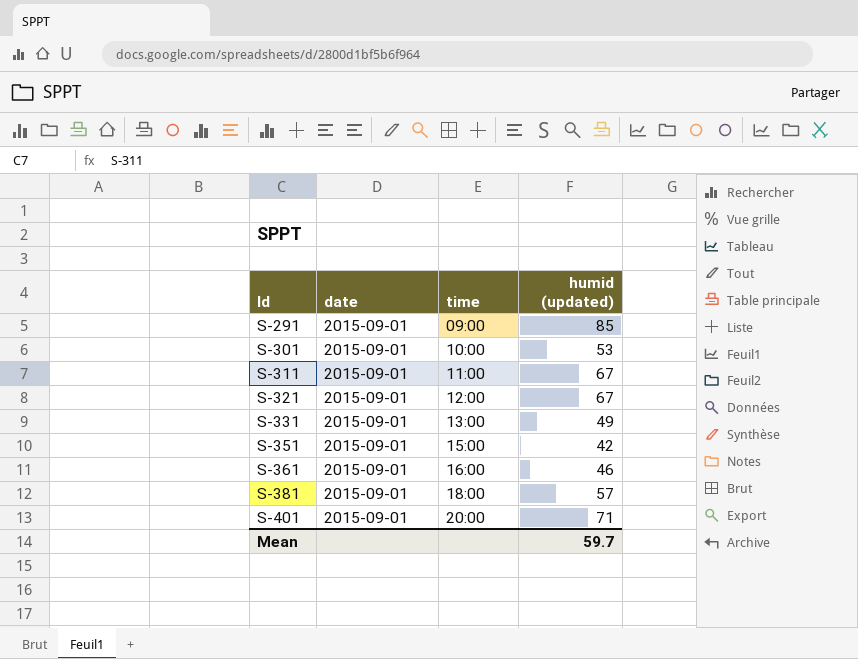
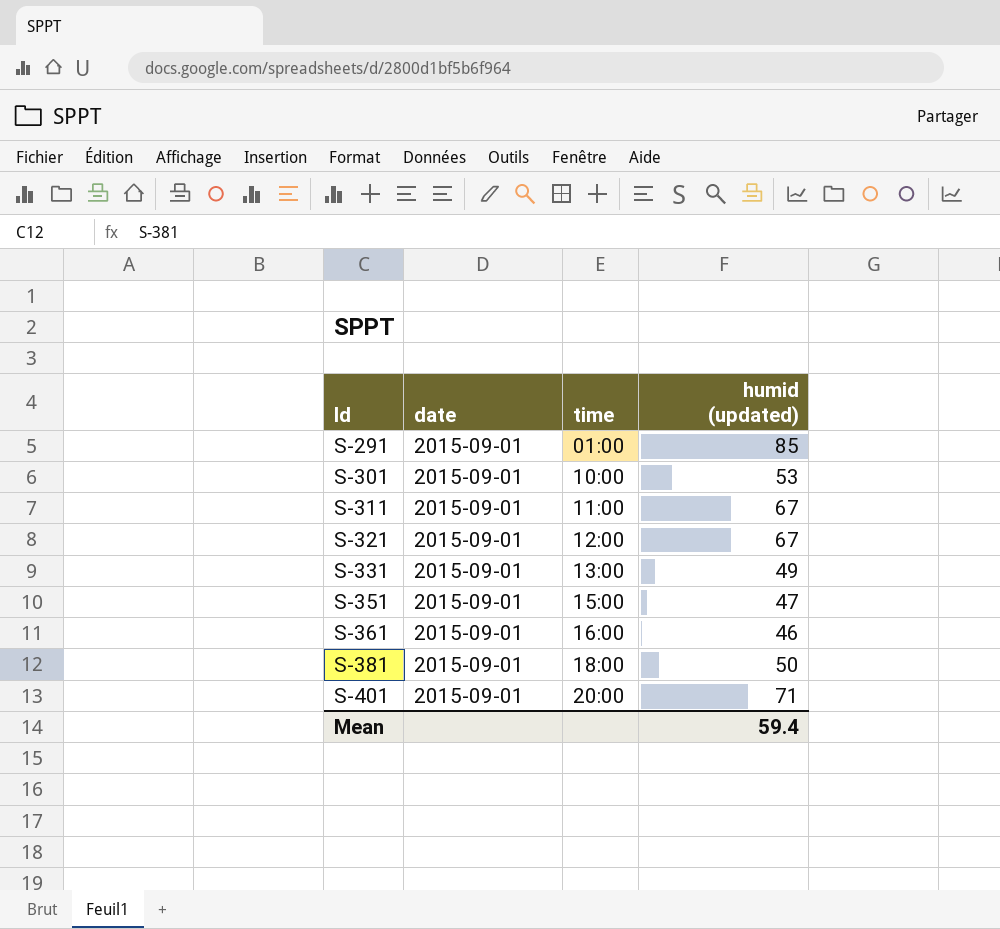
S-291 | time: 09:00 -> 01:00
S-351 | humid (updated): 42 -> 47
S-381 | humid (updated): 57 -> 50
Mean | humid (updated): 59.7 -> 59.4

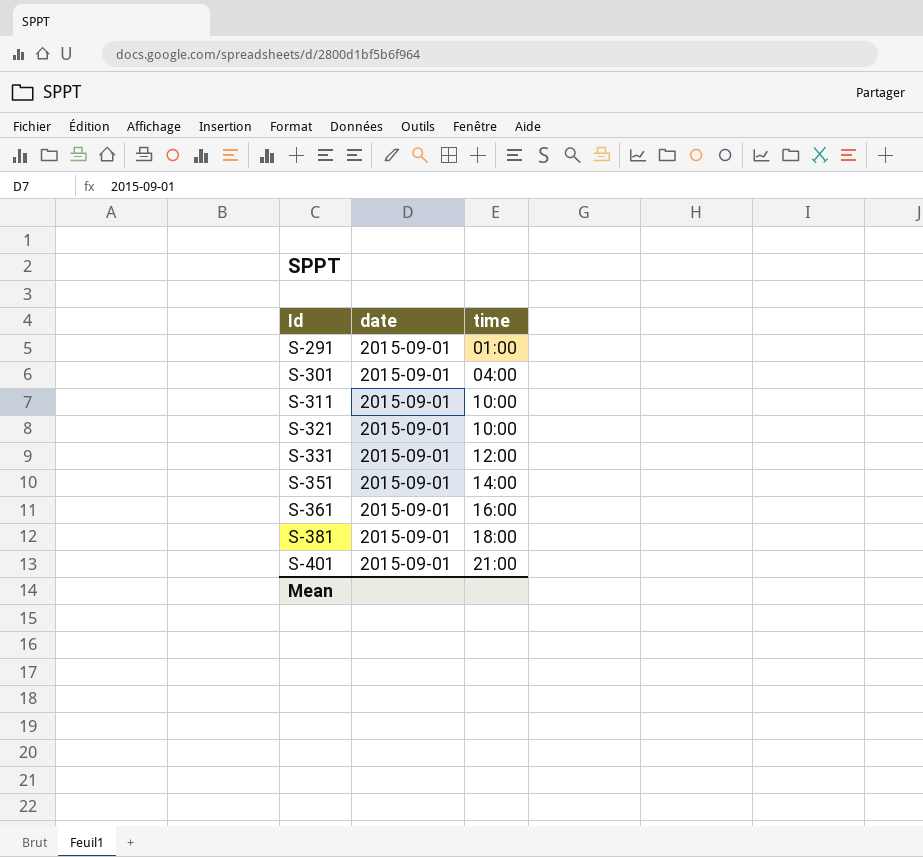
column humid (updated) | position: 4 -> none
S-301 | time: 10:00 -> 04:00
S-311 | time: 11:00 -> 10:00
S-321 | time: 12:00 -> 10:00
S-331 | time: 13:00 -> 12:00
S-351 | time: 15:00 -> 14:00
S-401 | time: 20:00 -> 21:00

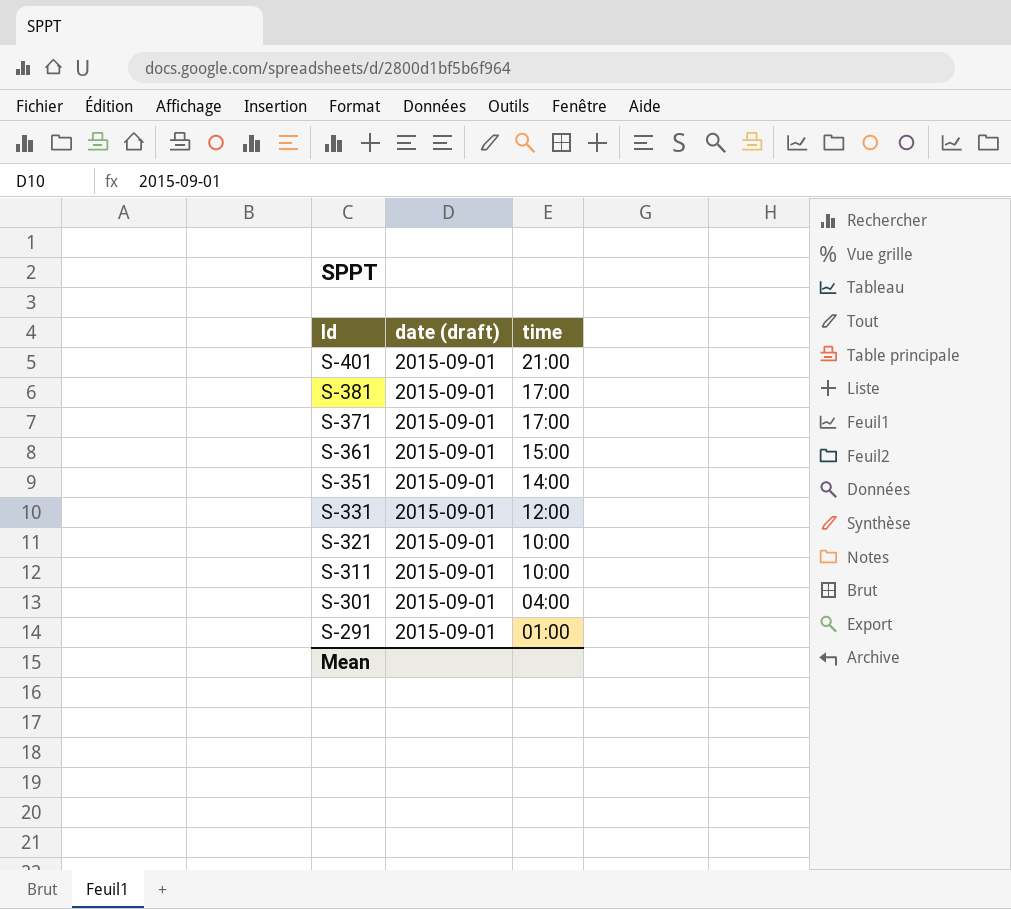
row order: Id ascending -> Id descending
column name: date -> date (draft)
S-381 | time: 18:00 -> 17:00
row S-371: none -> 2015-09-01 | 17:00
S-361 | time: 16:00 -> 15:00

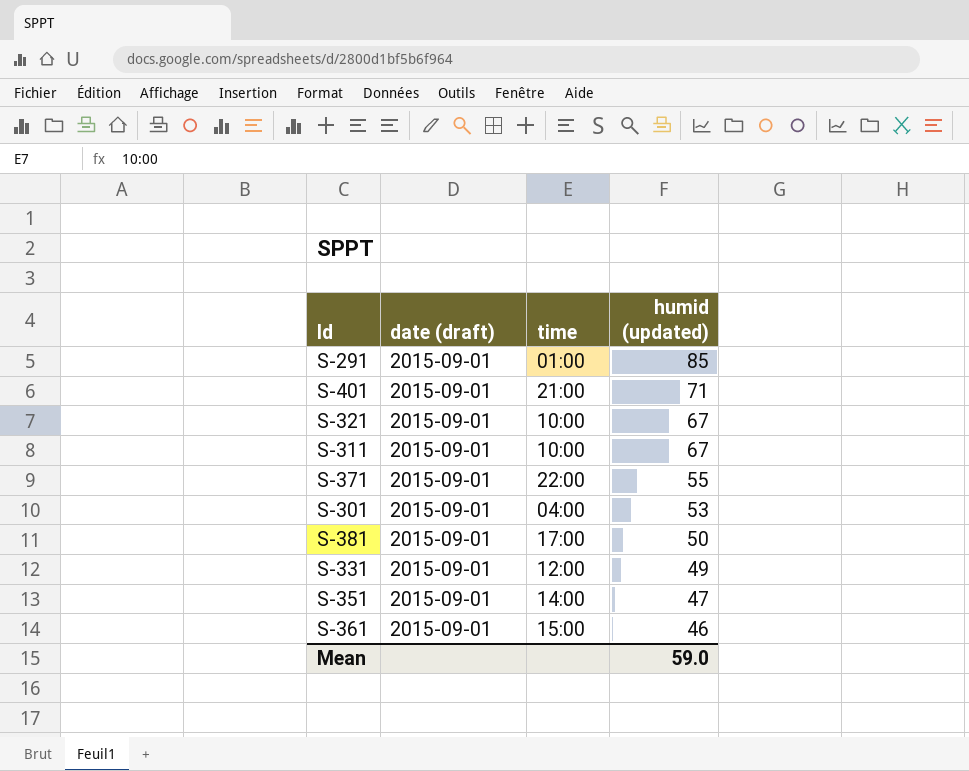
row order: Id descending -> humid (updated) descending
column humid (updated) | position: none -> 4
S-371 | time: 17:00 -> 22:00

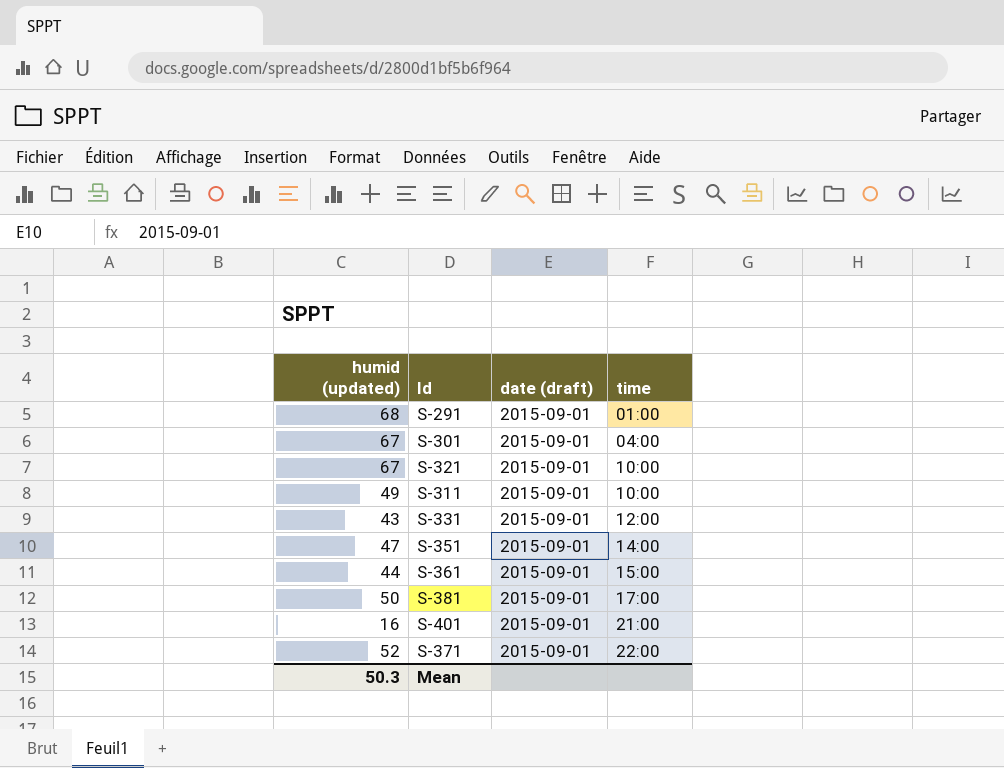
row order: humid (updated) descending -> time ascending
column humid (updated) | position: 4 -> 1
S-291 | humid (updated): 85 -> 68
S-301 | humid (updated): 53 -> 67
S-311 | humid (updated): 67 -> 49
S-331 | humid (updated): 49 -> 43
S-361 | humid (updated): 46 -> 44
S-401 | humid (updated): 71 -> 16
S-371 | humid (updated): 55 -> 52
Mean | humid (updated): 59.0 -> 50.3

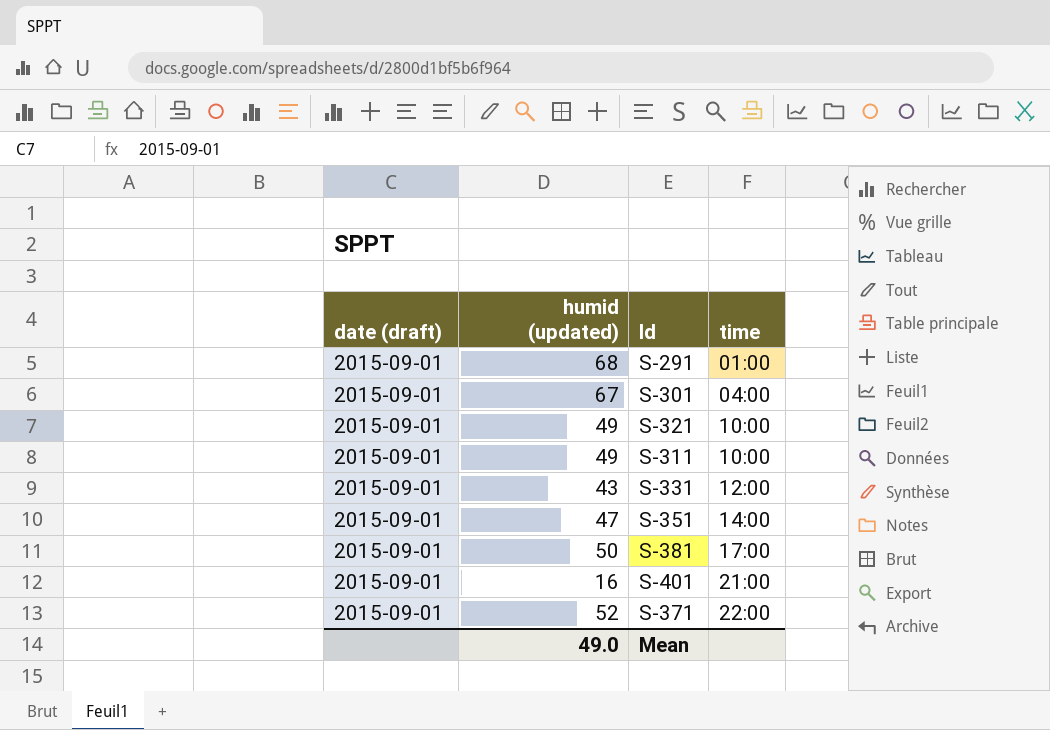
column date (draft) | position: 3 -> 1
row S-361: 44 | 2015-09-01 | 15:00 -> none
S-321 | humid (updated): 67 -> 49
Mean | humid (updated): 50.3 -> 49.0

